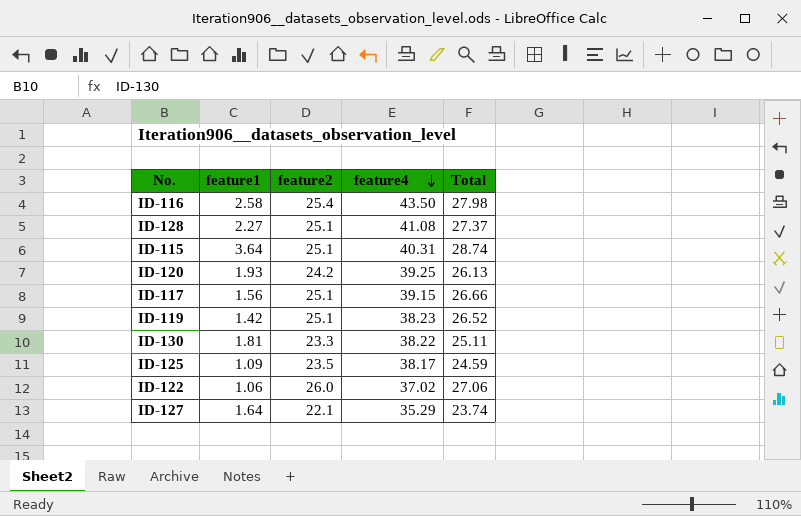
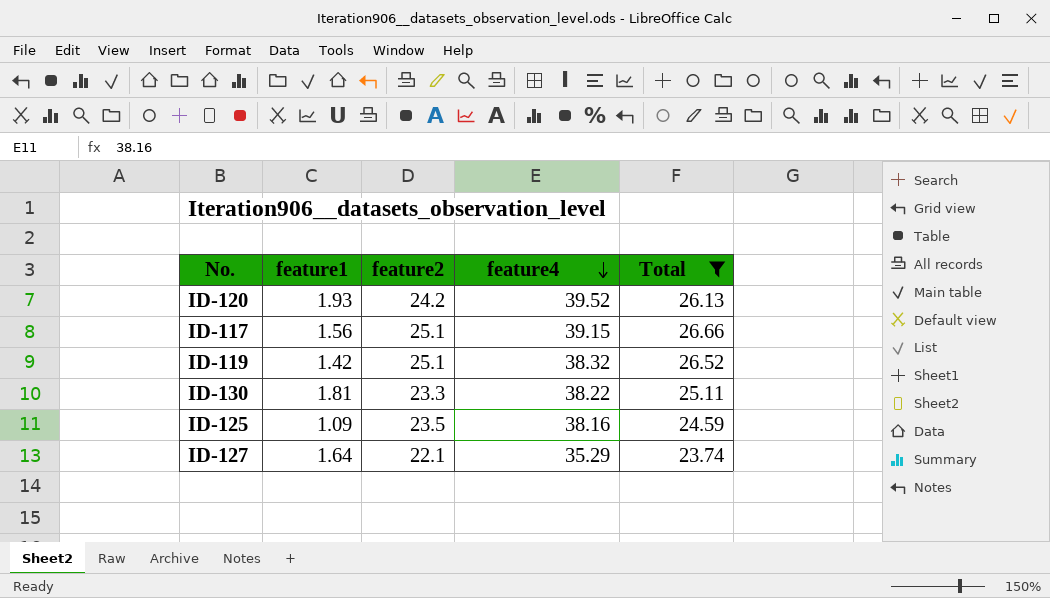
filter: none -> Total <= 26.66
ID-120 | feature4: 39.25 -> 39.52
ID-119 | feature4: 38.23 -> 38.32
ID-125 | feature4: 38.17 -> 38.16

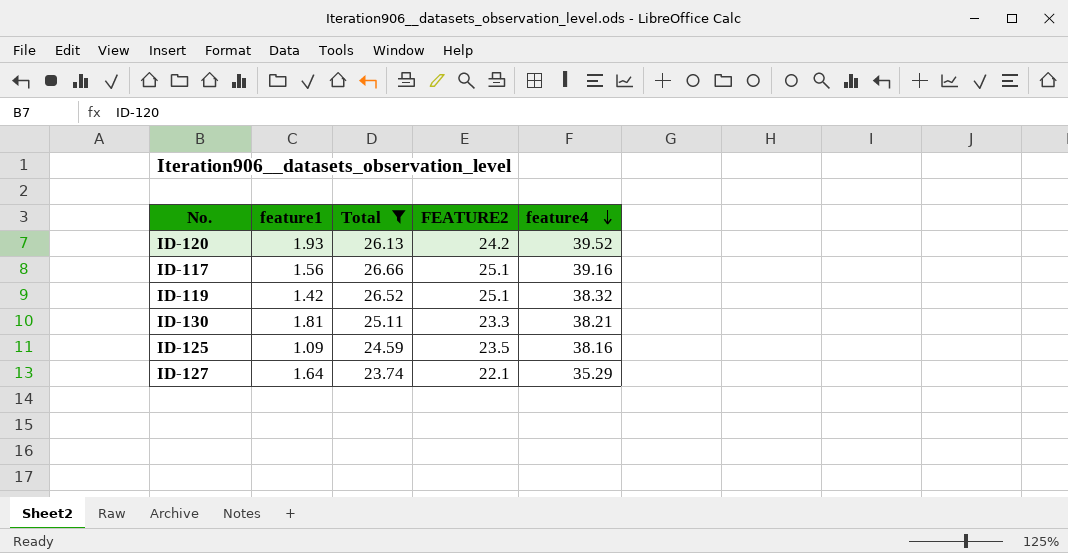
column Total | position: 5 -> 3
column name: feature2 -> FEATURE2
ID-117 | feature4: 39.15 -> 39.16
ID-130 | feature4: 38.22 -> 38.21

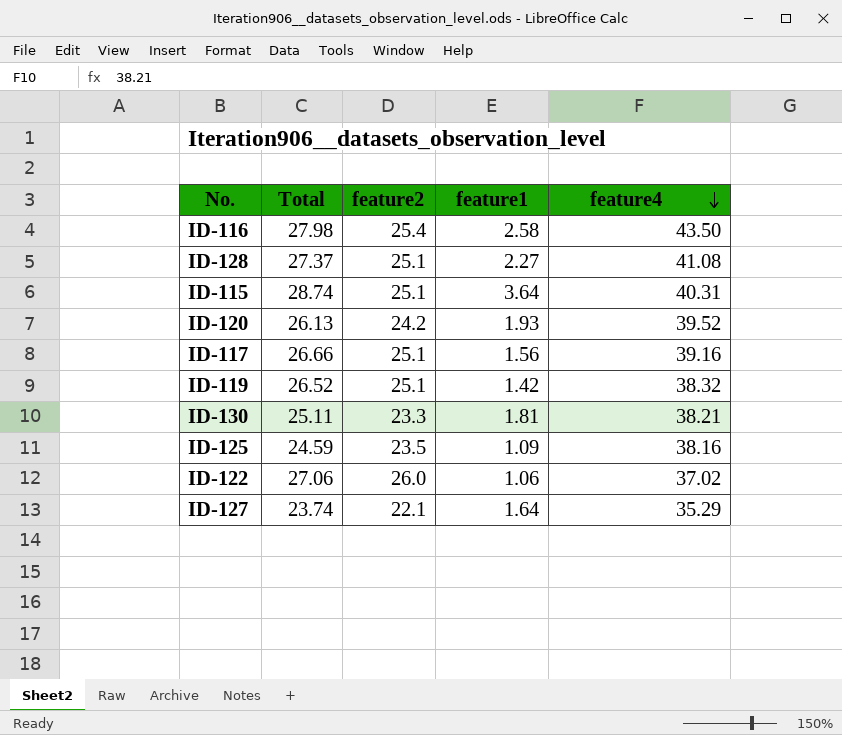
filter: Total <= 26.66 -> none
column name: FEATURE2 -> feature2
column feature1 | position: 2 -> 4

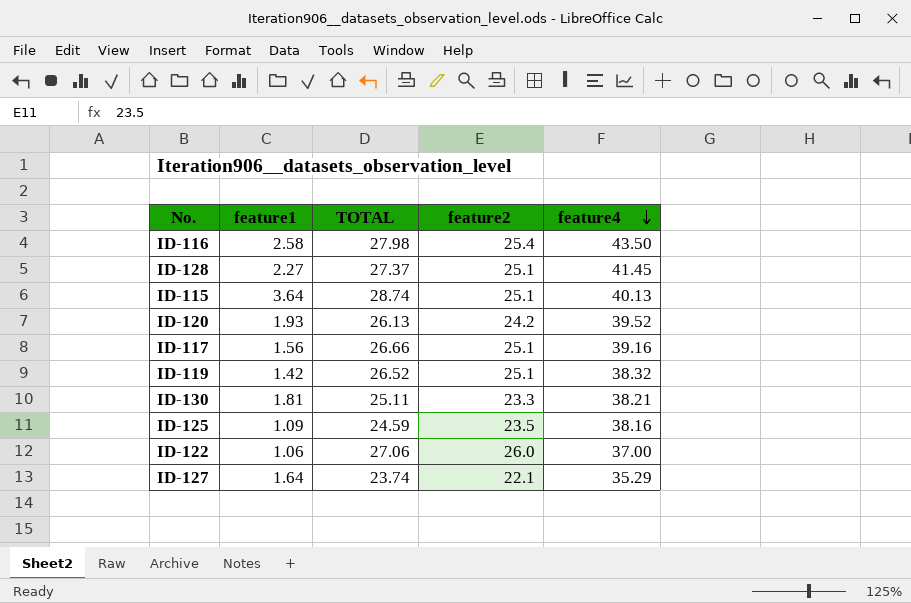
column feature1 | position: 4 -> 2
column name: Total -> TOTAL
ID-128 | feature4: 41.08 -> 41.45
ID-115 | feature4: 40.31 -> 40.13
ID-122 | feature4: 37.02 -> 37.00

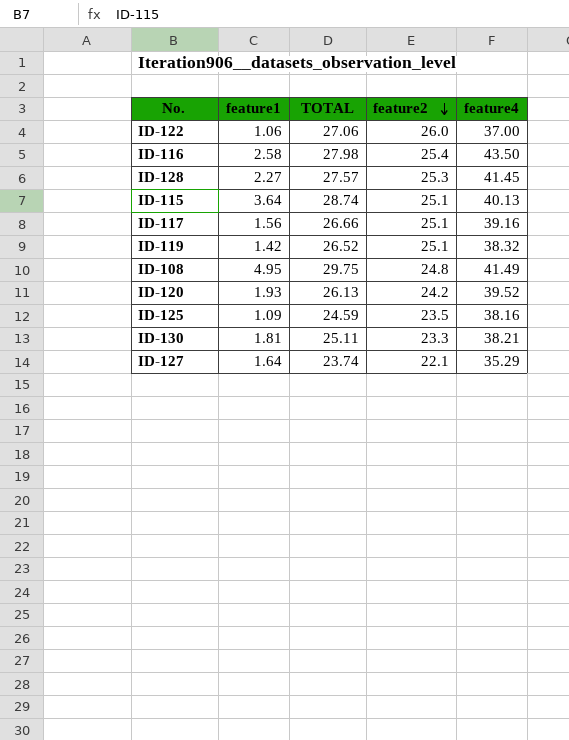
row order: feature4 descending -> feature2 descending
ID-128 | TOTAL: 27.37 -> 27.57
ID-128 | feature2: 25.1 -> 25.3
row ID-108: none -> 4.95 | 29.75 | 24.8 | 41.49

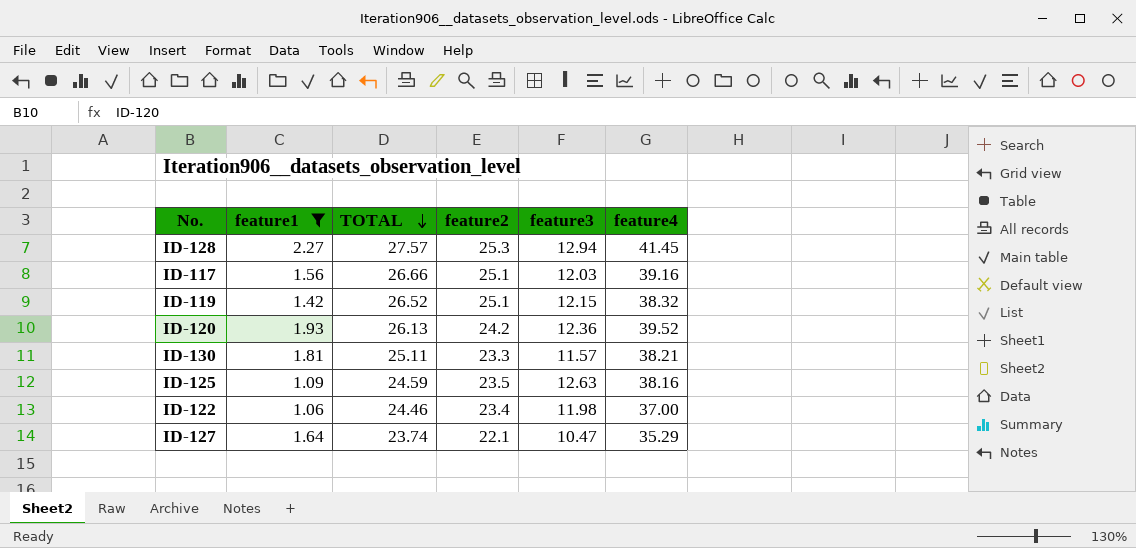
filter: none -> feature1 <= 2.27
row order: feature2 descending -> TOTAL descending
column feature3 | position: none -> 5
ID-122 | TOTAL: 27.06 -> 24.46
ID-122 | feature2: 26.0 -> 23.4

